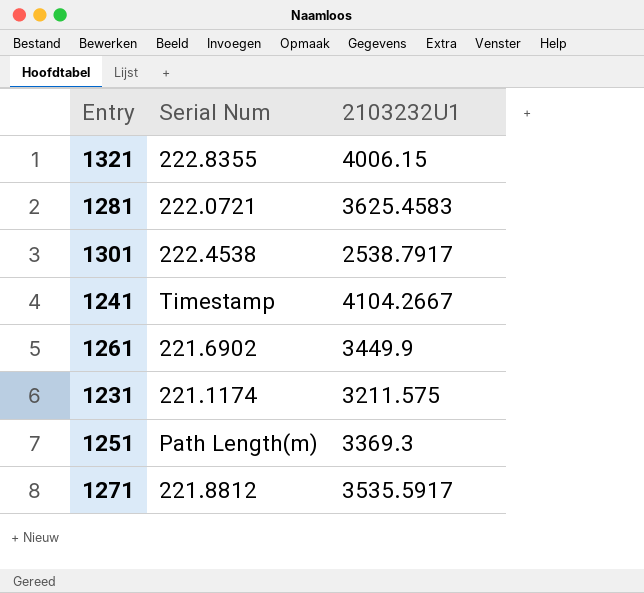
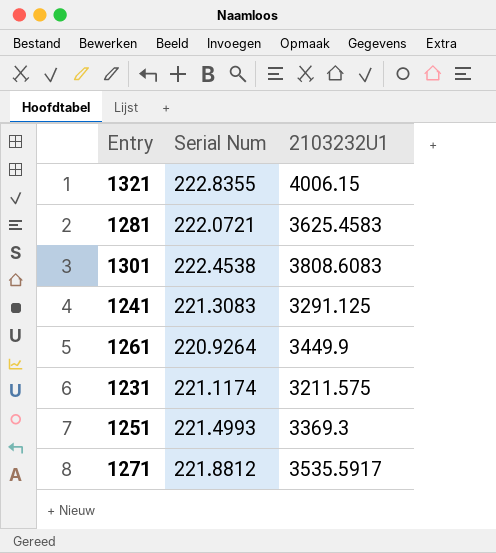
1301 | 2103232U1: 2538.7917 -> 3808.6083
1241 | Serial Num: Timestamp -> 221.3083
1241 | 2103232U1: 4104.2667 -> 3291.125
1261 | Serial Num: 221.6902 -> 220.9264
1251 | Serial Num: Path Length(m) -> 221.4993

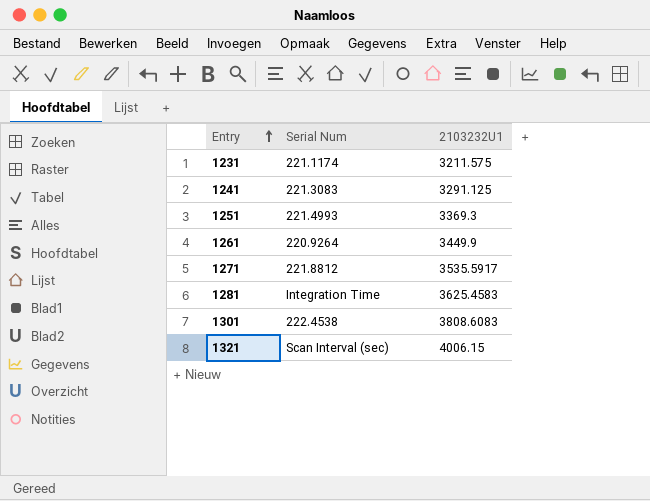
row order: none -> Entry ascending
1281 | Serial Num: 222.0721 -> Integration Time
1321 | Serial Num: 222.8355 -> Scan Interval (sec)

